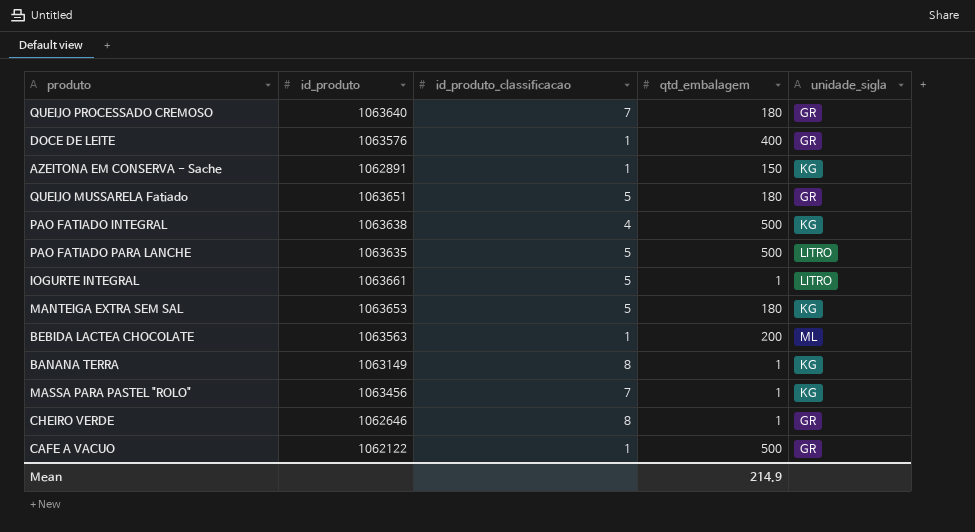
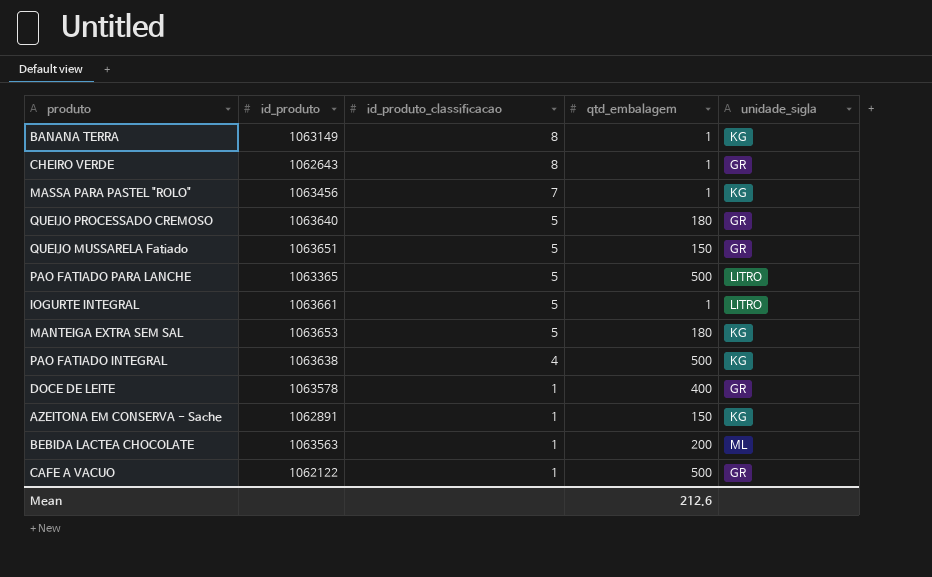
row order: none -> id_produto_classificacao descending
CHEIRO VERDE | id_produto: 1062646 -> 1062643
QUEIJO PROCESSADO CREMOSO | id_produto_classificacao: 7 -> 5
QUEIJO MUSSARELA Fatiado | qtd_embalagem: 180 -> 150
PAO FATIADO PARA LANCHE | id_produto: 1063635 -> 1063365
DOCE DE LEITE | id_produto: 1063576 -> 1063578
Mean | qtd_embalagem: 214.9 -> 212.6

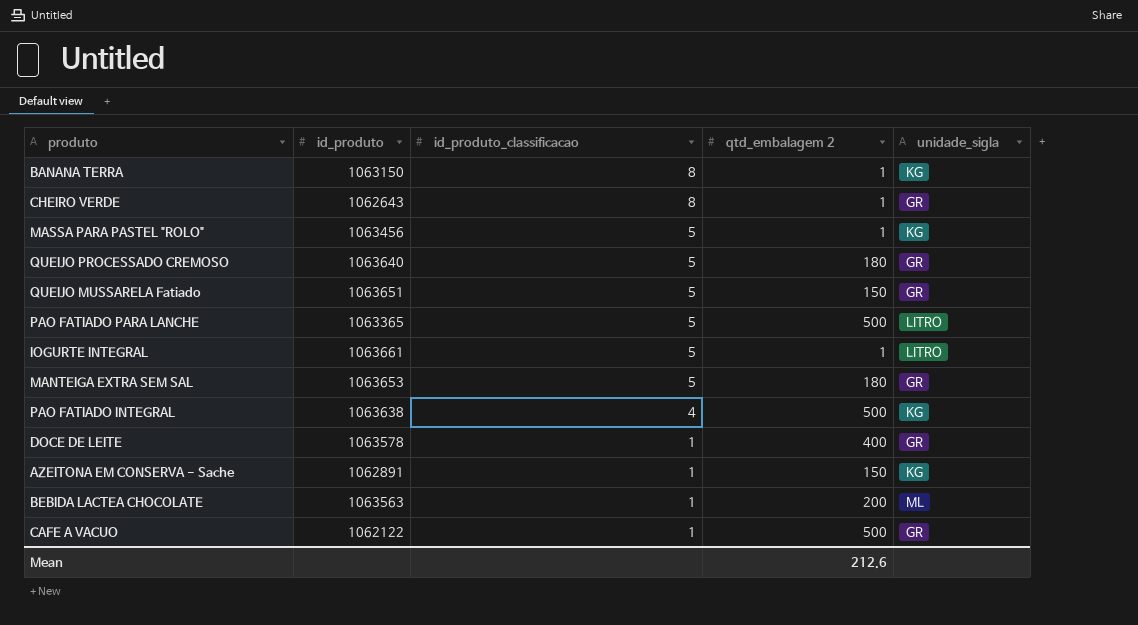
column name: qtd_embalagem -> qtd_embalagem 2
BANANA TERRA | id_produto: 1063149 -> 1063150
MASSA PARA PASTEL "ROLO" | id_produto_classificacao: 7 -> 5
MANTEIGA EXTRA SEM SAL | unidade_sigla: KG -> GR

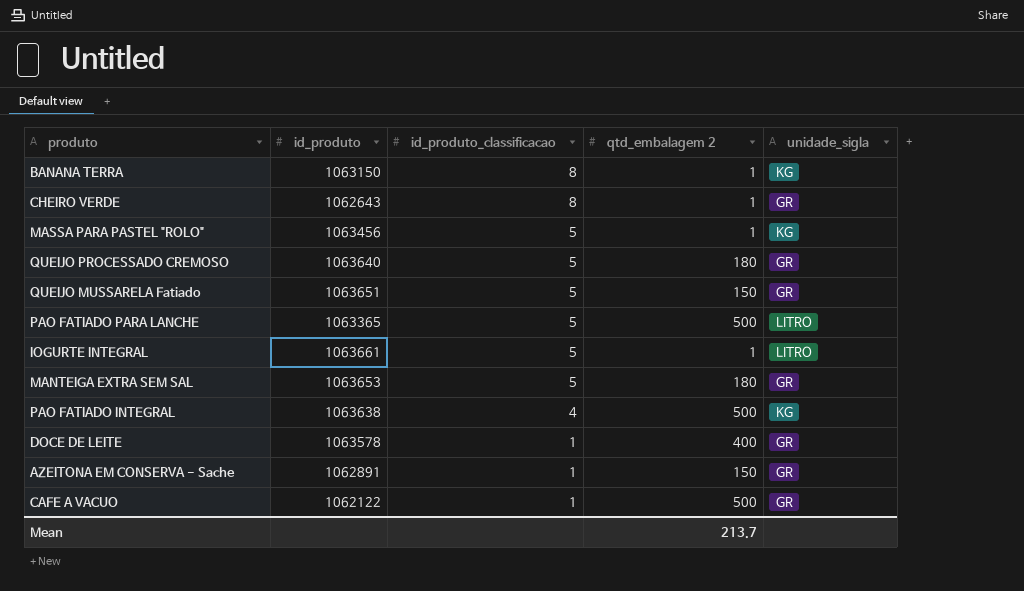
row BEBIDA LACTEA CHOCOLATE: 1063563 | 1 | 200 | ML -> none
AZEITONA EM CONSERVA - Sache | unidade_sigla: KG -> GR
Mean | qtd_embalagem 2: 212.6 -> 213.7

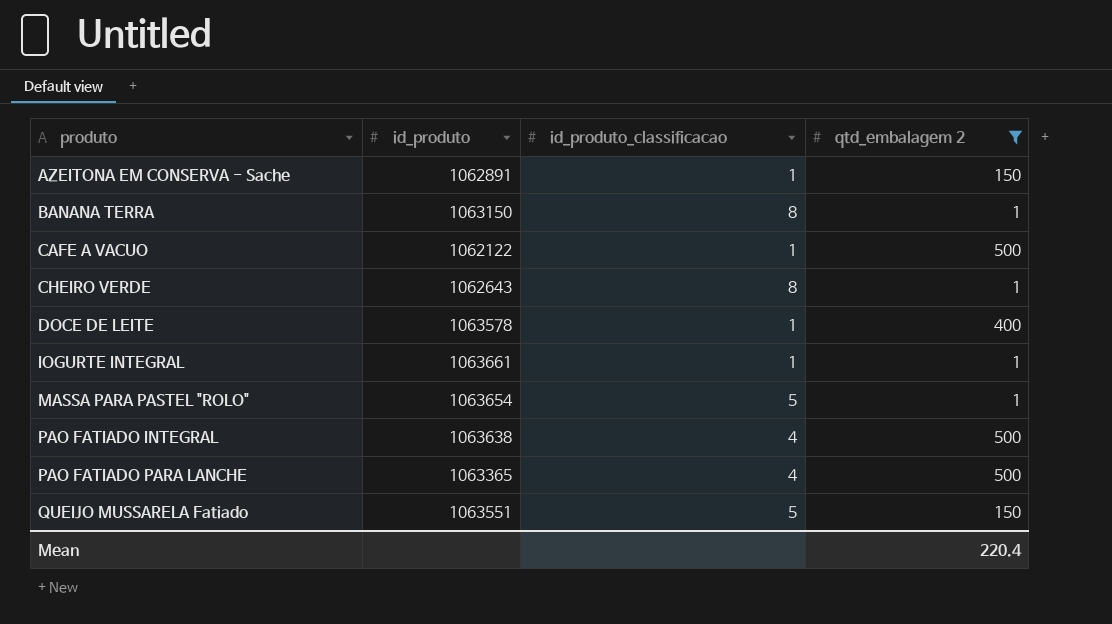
filter: none -> qtd_embalagem 2 != 180
row order: id_produto_classificacao descending -> produto ascending
column unidade_sigla | position: 5 -> none
IOGURTE INTEGRAL | id_produto_classificacao: 5 -> 1
MASSA PARA PASTEL "ROLO" | id_produto: 1063456 -> 1063654
PAO FATIADO PARA LANCHE | id_produto_classificacao: 5 -> 4
QUEIJO MUSSARELA Fatiado | id_produto: 1063651 -> 1063551
Mean | qtd_embalagem 2: 213.7 -> 220.4

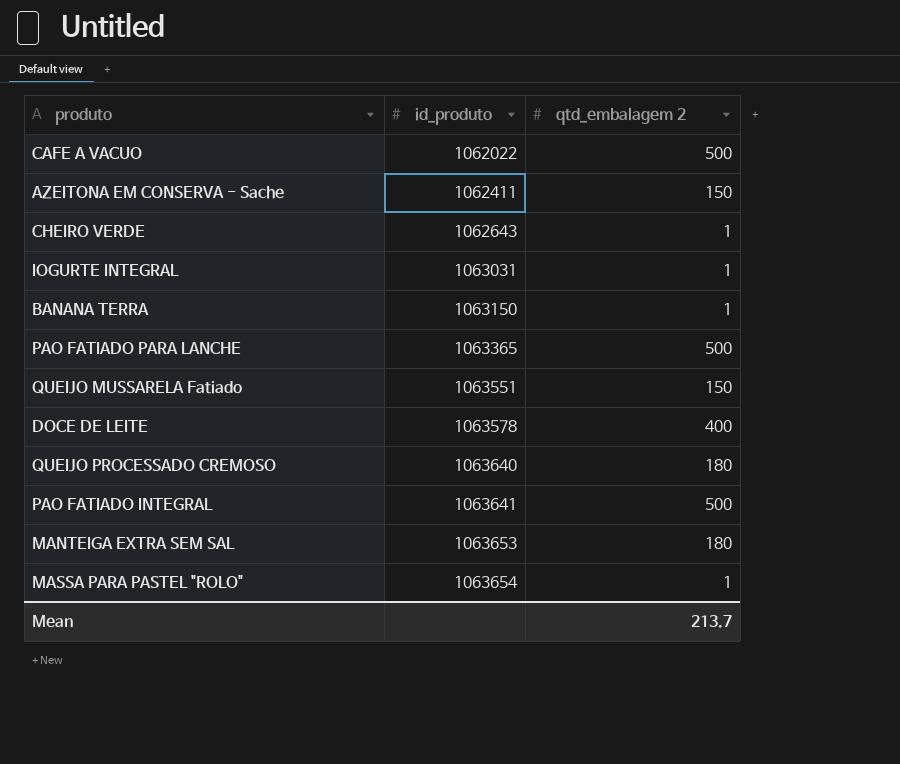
filter: qtd_embalagem 2 != 180 -> none
row order: produto ascending -> id_produto ascending
column id_produto_classificacao | position: 3 -> none
CAFE A VACUO | id_produto: 1062122 -> 1062022
AZEITONA EM CONSERVA - Sache | id_produto: 1062891 -> 1062411
IOGURTE INTEGRAL | id_produto: 1063661 -> 1063031
PAO FATIADO INTEGRAL | id_produto: 1063638 -> 1063641
Mean | qtd_embalagem 2: 220.4 -> 213.7

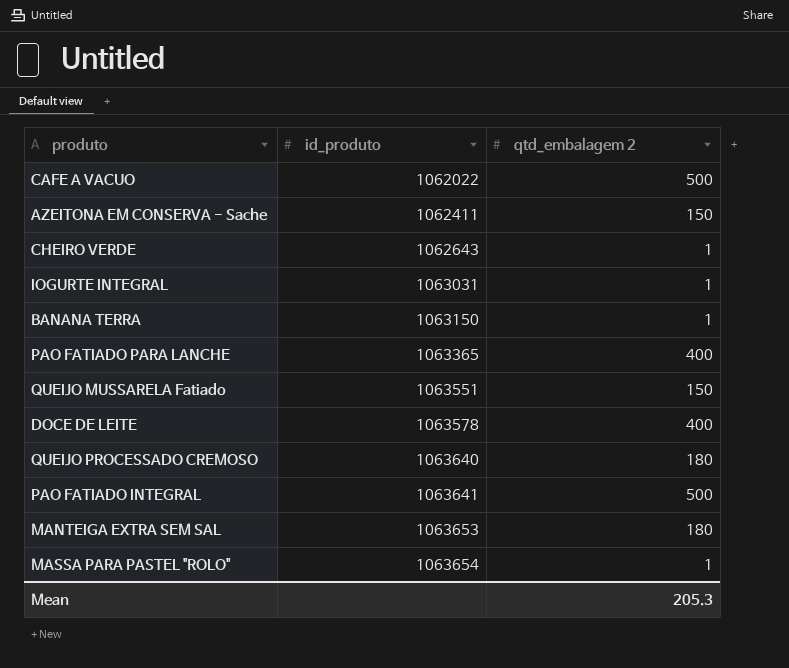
PAO FATIADO PARA LANCHE | qtd_embalagem 2: 500 -> 400
Mean | qtd_embalagem 2: 213.7 -> 205.3

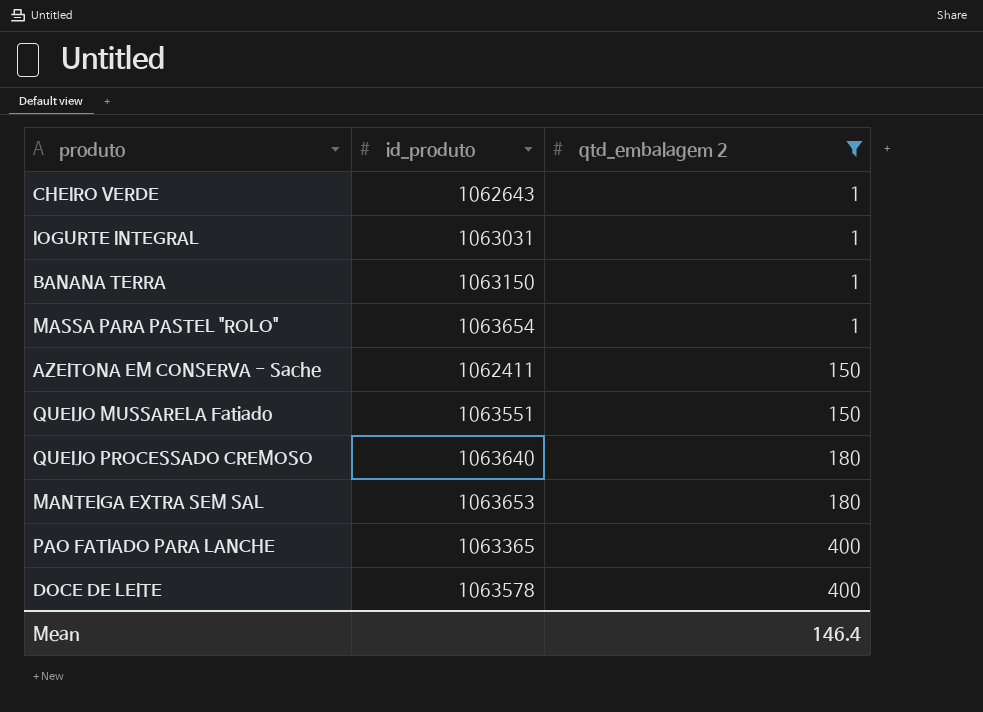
filter: none -> qtd_embalagem 2 != 500
row order: id_produto ascending -> qtd_embalagem 2 ascending
Mean | qtd_embalagem 2: 205.3 -> 146.4

